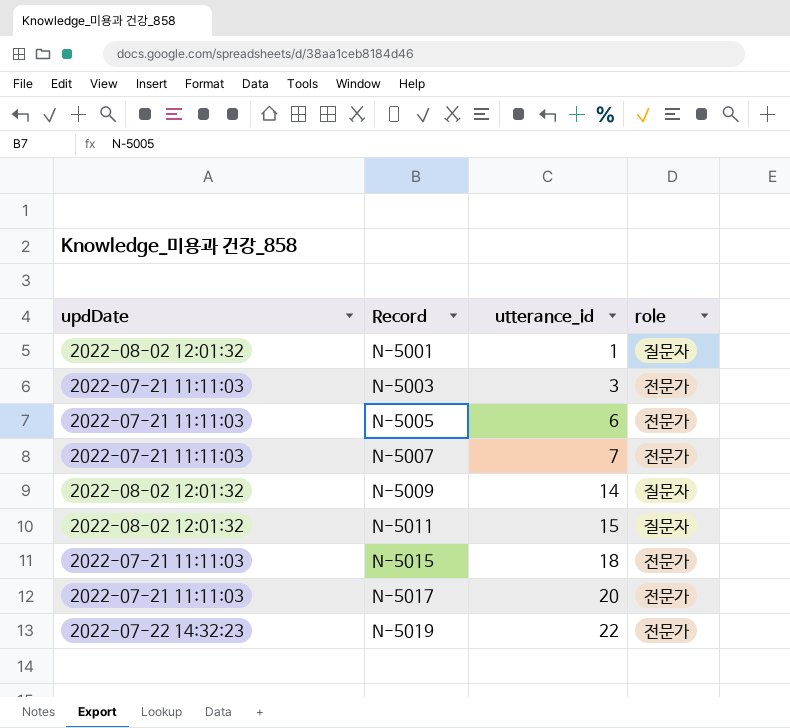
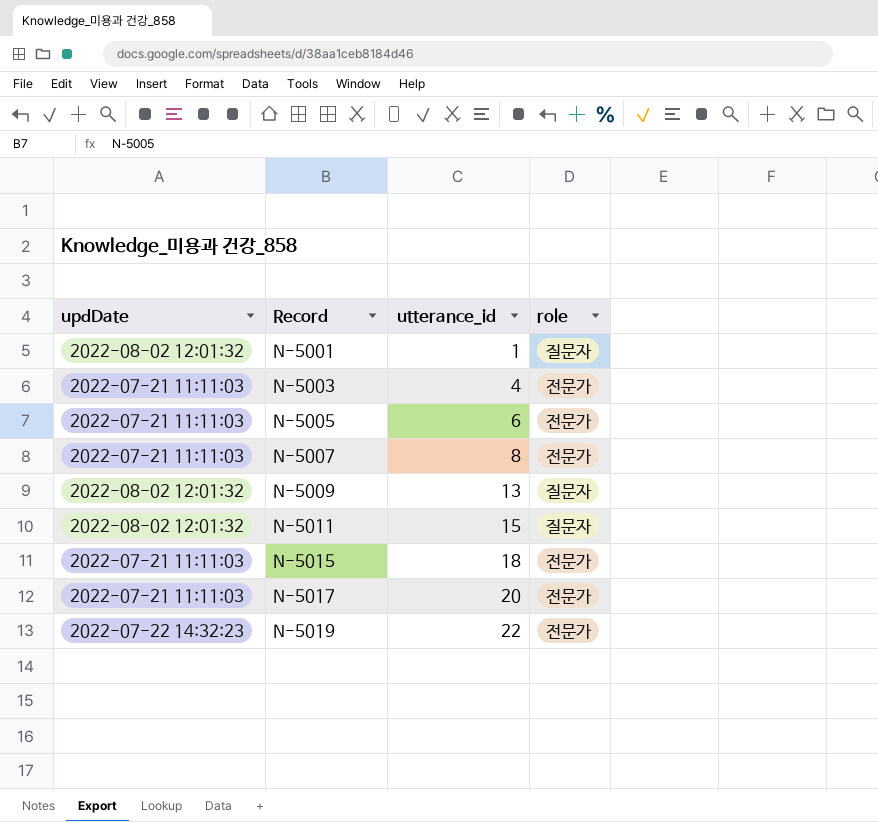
N-5003 | utterance_id: 3 -> 4
N-5007 | utterance_id: 7 -> 8
N-5009 | utterance_id: 14 -> 13

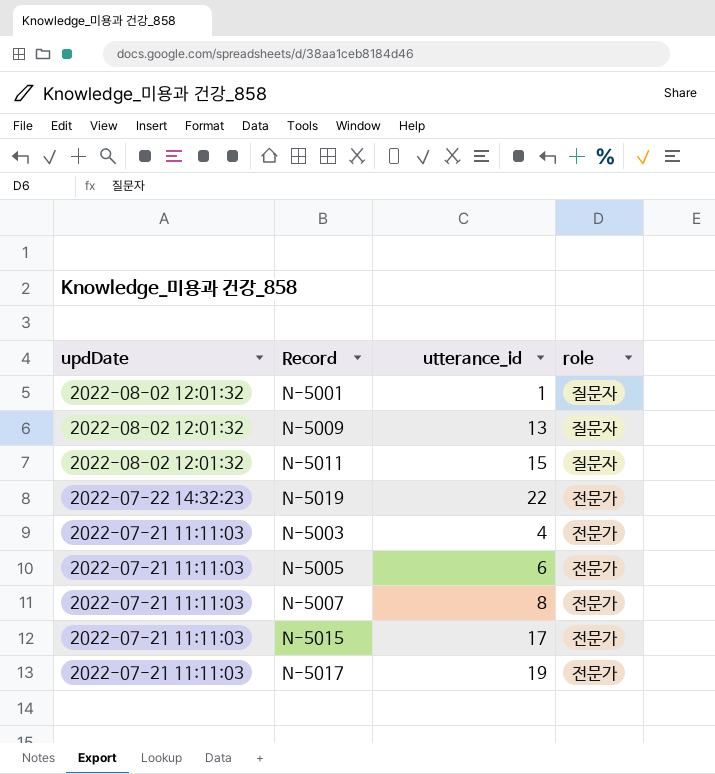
row order: Record ascending -> updDate descending
N-5015 | utterance_id: 18 -> 17
N-5017 | utterance_id: 20 -> 19

